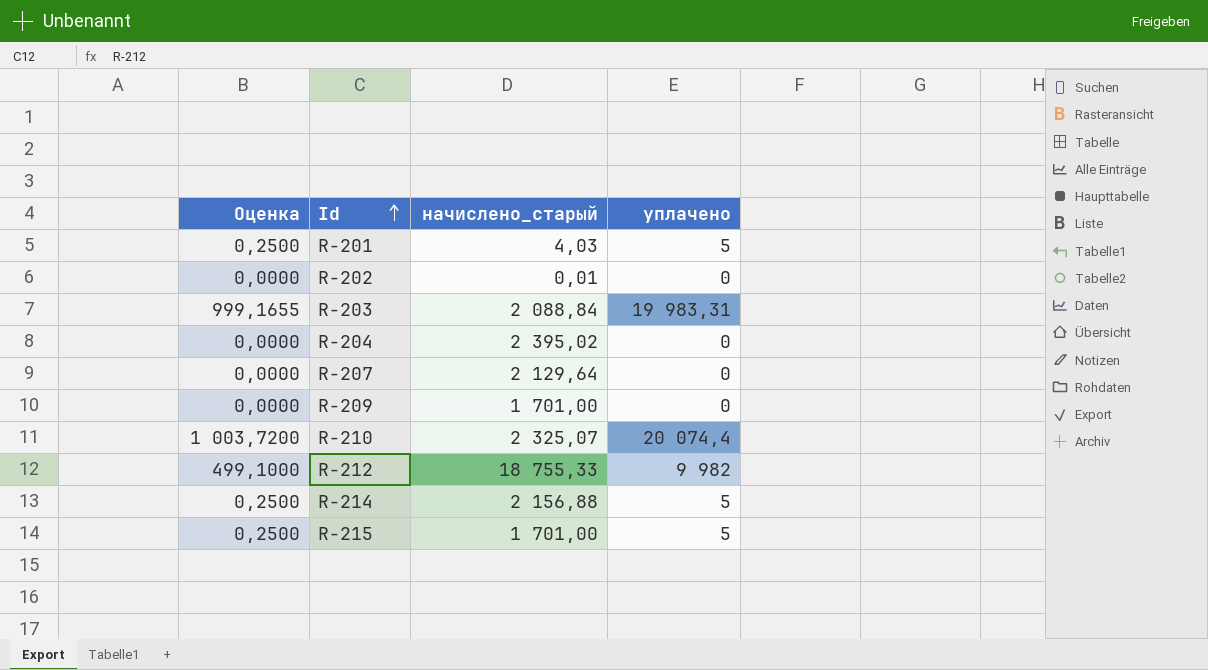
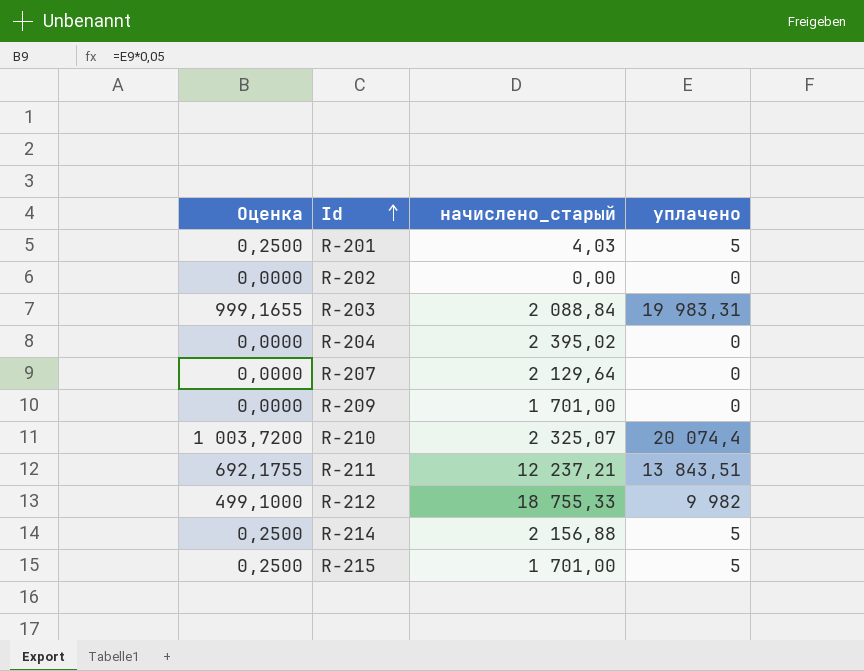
R-202 | начислено_старый: 0,01 -> 0,00
row R-211: none -> 692,1755 | 12 237,21 | 13 843,51

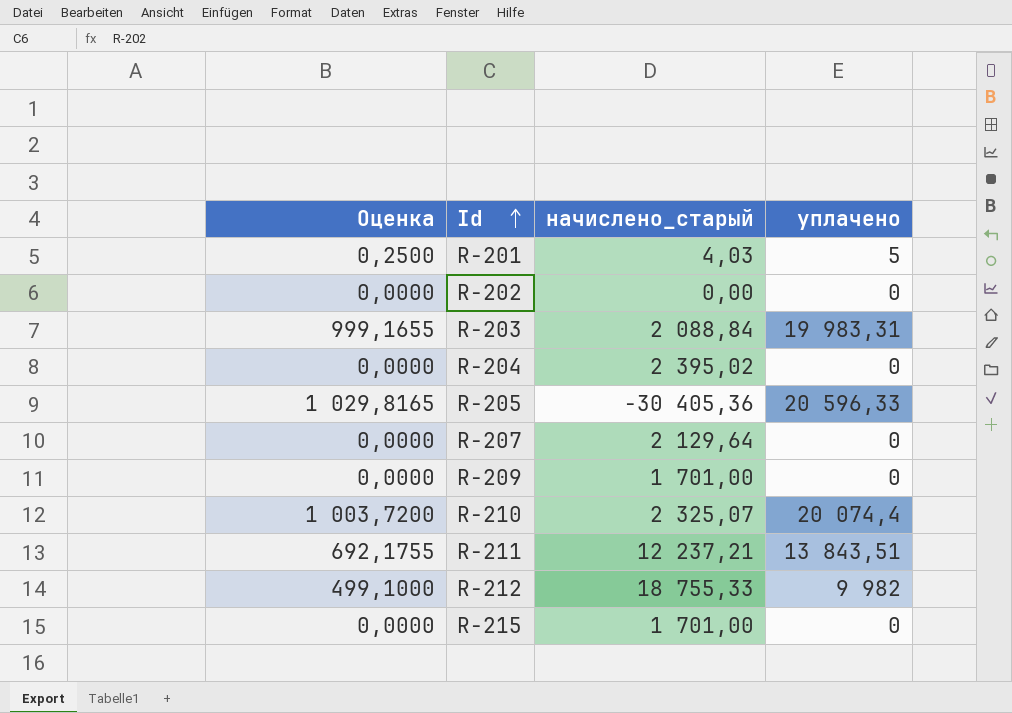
row R-214: 0,2500 | 2 156,88 | 5 -> none
row R-205: none -> 1 029,8165 | -30 405,36 | 20 596,33
R-215 | Оценка: 0,2500 -> 0,0000
R-215 | уплачено: 5 -> 0

